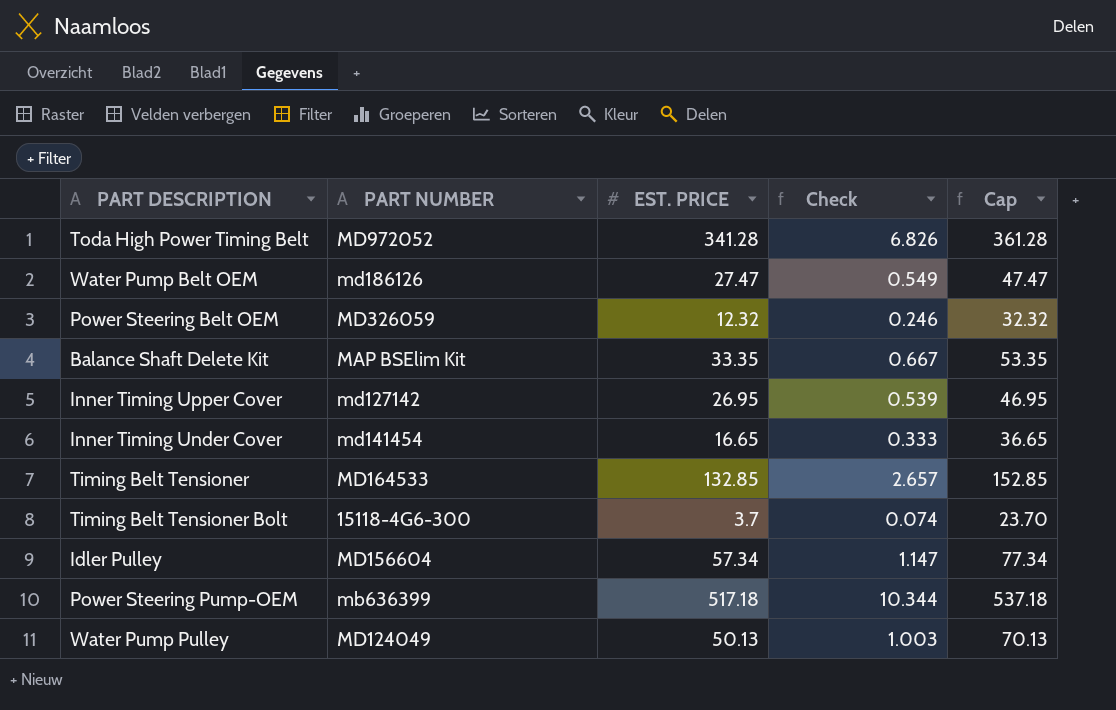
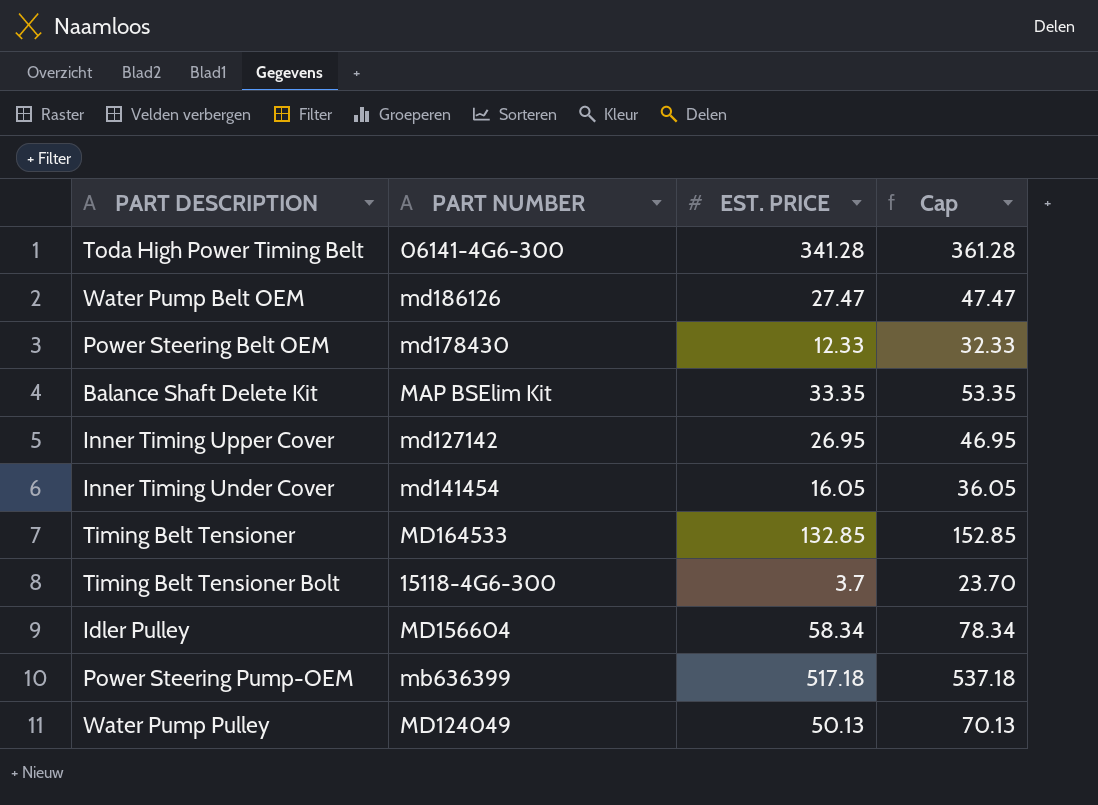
column Check | formula: [EST. PRICE] * 0.02 -> none
Toda High Power Timing Belt | PART NUMBER: MD972052 -> 06141-4G6-300
Power Steering Belt OEM | PART NUMBER: MD326059 -> md178430
Power Steering Belt OEM | EST. PRICE: 12.32 -> 12.33
Power Steering Belt OEM | Cap: 32.32 -> 32.33
Inner Timing Under Cover | EST. PRICE: 16.65 -> 16.05
Inner Timing Under Cover | Cap: 36.65 -> 36.05
Idler Pulley | EST. PRICE: 57.34 -> 58.34
Idler Pulley | Cap: 77.34 -> 78.34

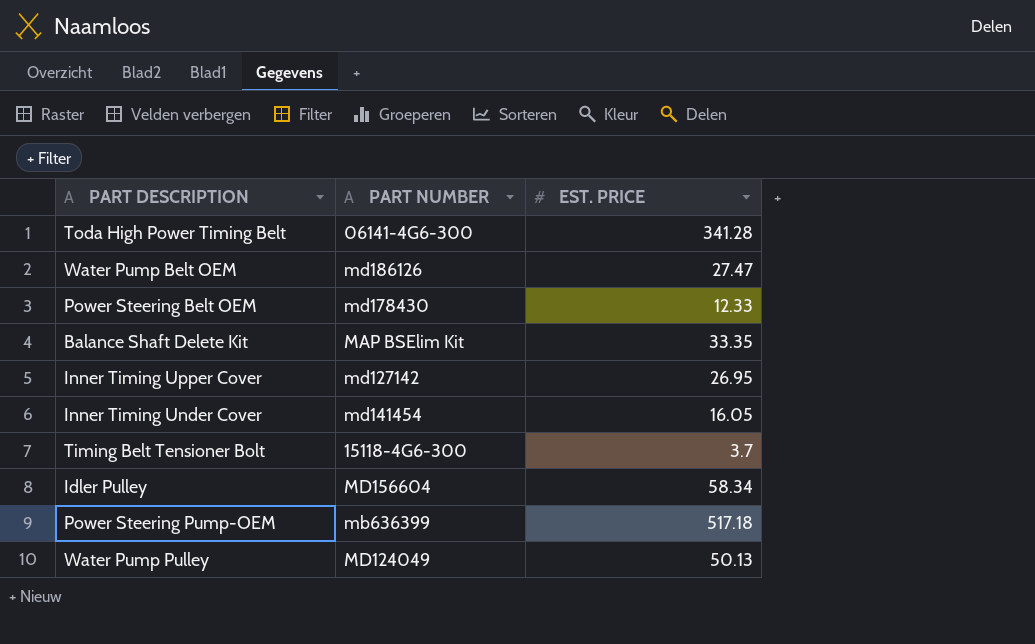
column Cap | formula: [EST. PRICE] + 20 -> none
row Timing Belt Tensioner: MD164533 | 132.85 | 152.85 -> none

